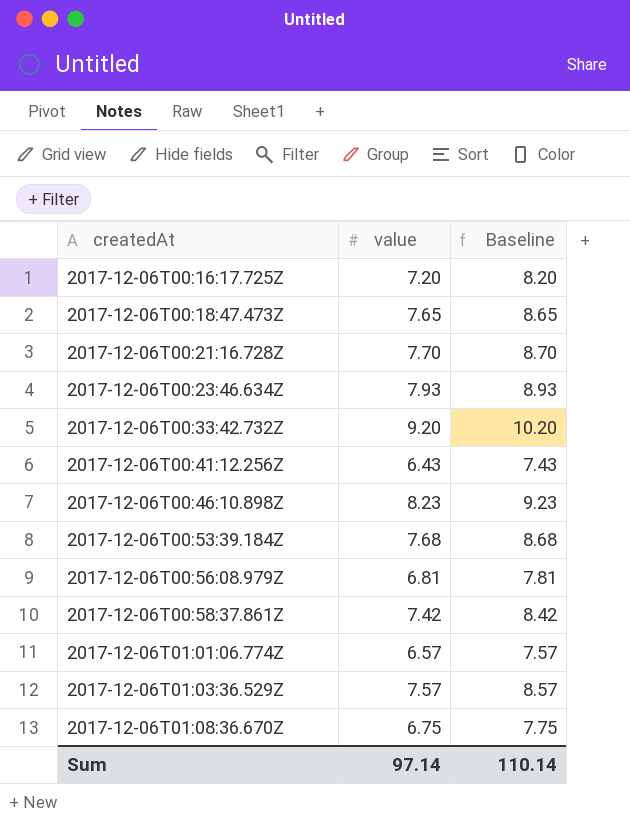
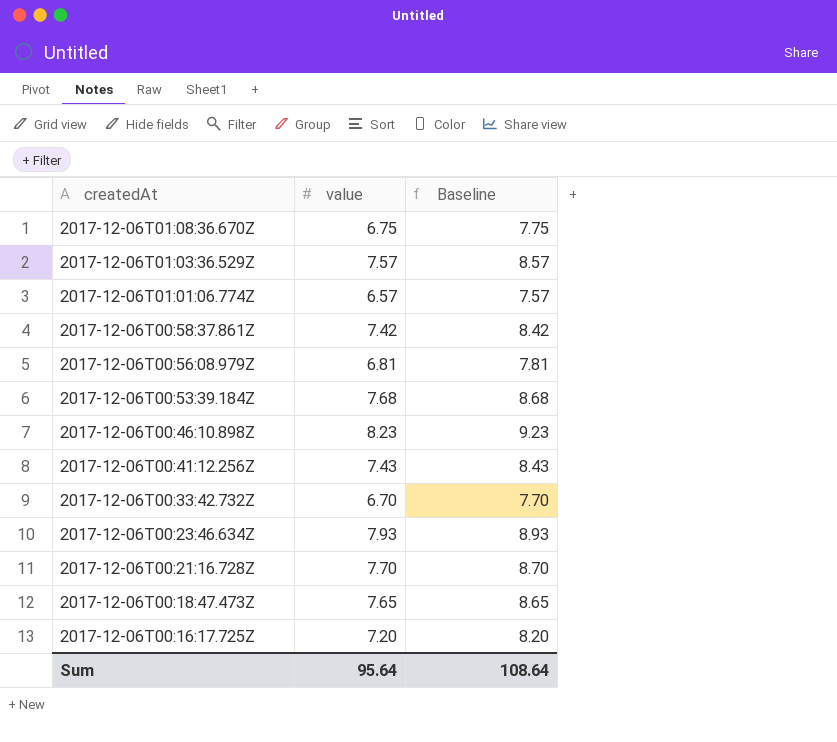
row order: createdAt ascending -> createdAt descending
2017-12-06T00:41:12.256Z | value: 6.43 -> 7.43
2017-12-06T00:41:12.256Z | Baseline: 7.43 -> 8.43
2017-12-06T00:33:42.732Z | value: 9.20 -> 6.70
2017-12-06T00:33:42.732Z | Baseline: 10.20 -> 7.70
Sum | value: 97.14 -> 95.64
Sum | Baseline: 110.14 -> 108.64

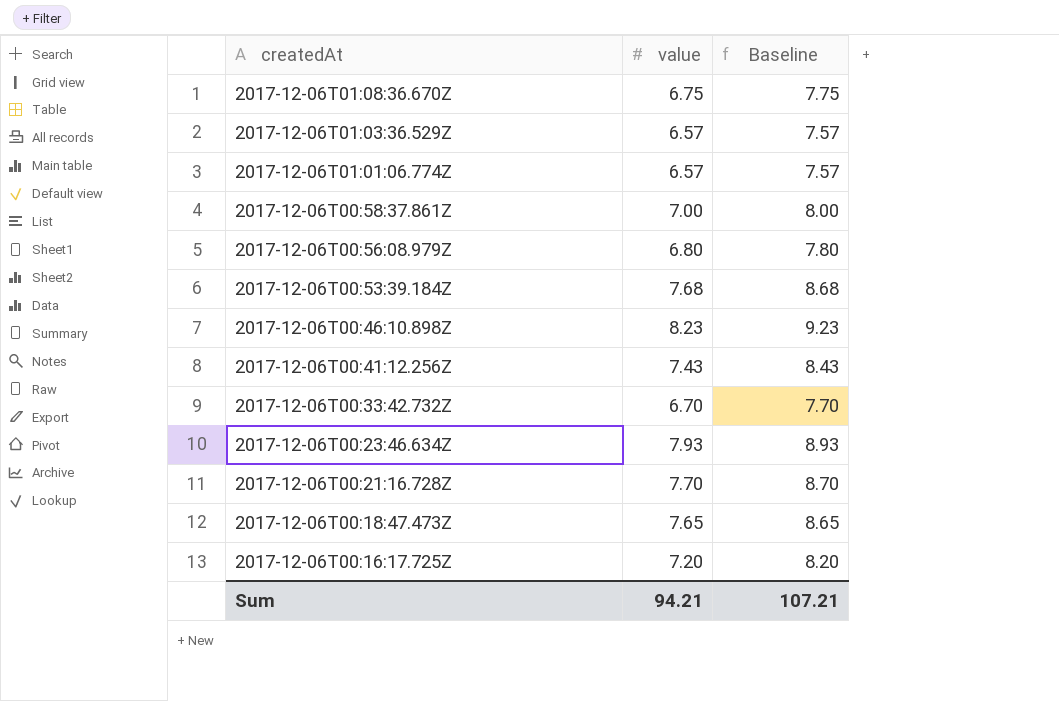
2017-12-06T01:03:36.529Z | value: 7.57 -> 6.57
2017-12-06T01:03:36.529Z | Baseline: 8.57 -> 7.57
2017-12-06T00:58:37.861Z | value: 7.42 -> 7.00
2017-12-06T00:58:37.861Z | Baseline: 8.42 -> 8.00
2017-12-06T00:56:08.979Z | value: 6.81 -> 6.80
2017-12-06T00:56:08.979Z | Baseline: 7.81 -> 7.80
Sum | value: 95.64 -> 94.21
Sum | Baseline: 108.64 -> 107.21

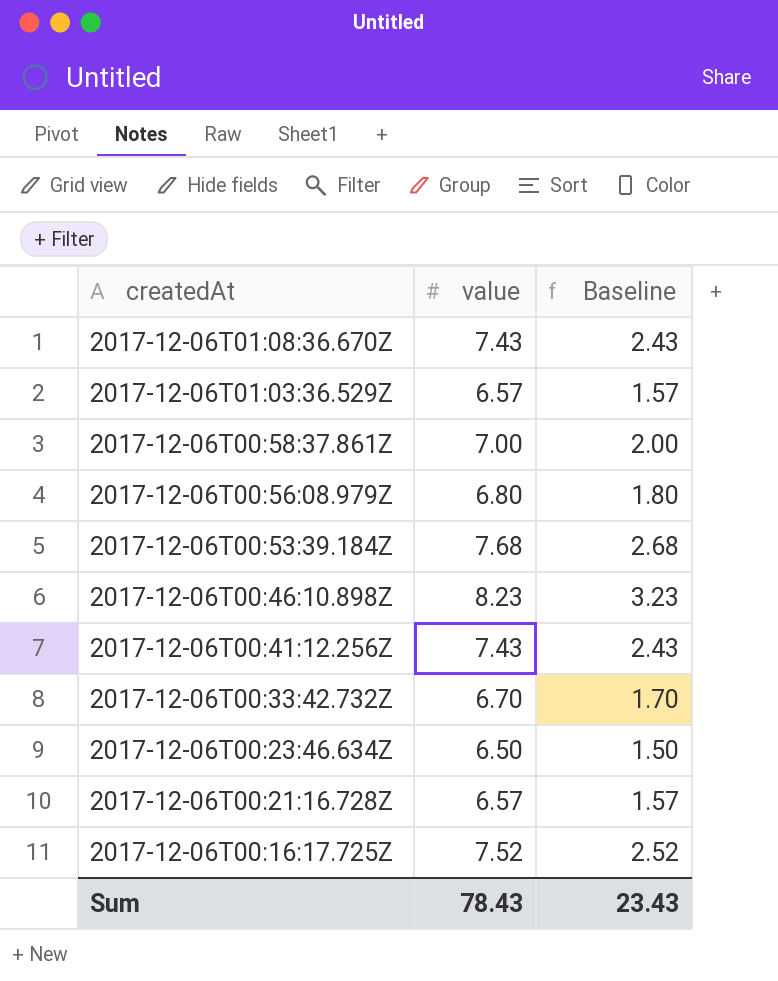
column Baseline | formula: [value] + 1 -> [value] - 5
row 2017-12-06T01:01:06.774Z: 6.57 | 7.57 -> none
row 2017-12-06T00:18:47.473Z: 7.65 | 8.65 -> none
2017-12-06T01:08:36.670Z | value: 6.75 -> 7.43
2017-12-06T00:23:46.634Z | value: 7.93 -> 6.50
2017-12-06T00:21:16.728Z | value: 7.70 -> 6.57
2017-12-06T00:16:17.725Z | value: 7.20 -> 7.52
Sum | value: 94.21 -> 78.43
Sum | Baseline: 107.21 -> 23.43

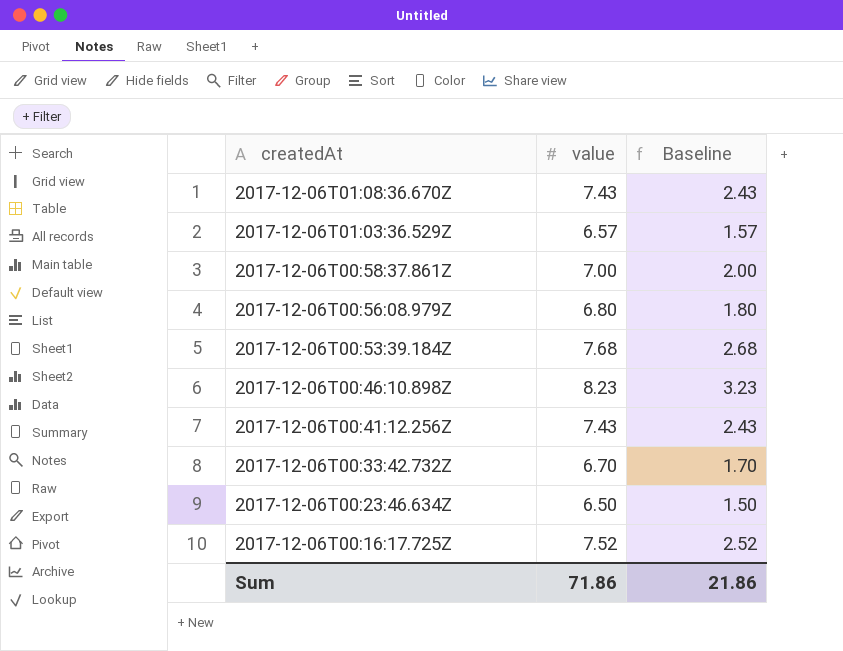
row 2017-12-06T00:21:16.728Z: 6.57 | 1.57 -> none
Sum | value: 78.43 -> 71.86
Sum | Baseline: 23.43 -> 21.86

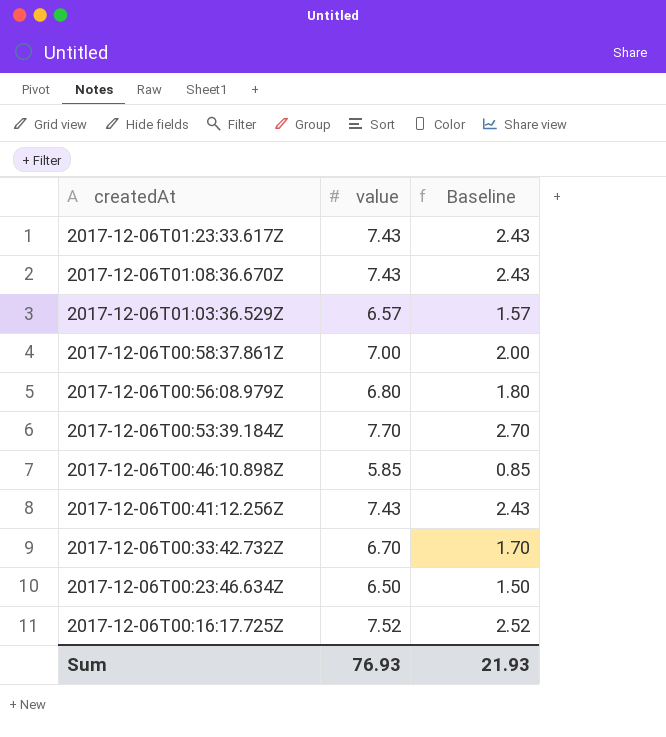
row 2017-12-06T01:23:33.617Z: none -> 7.43 | 2.43
2017-12-06T00:53:39.184Z | value: 7.68 -> 7.70
2017-12-06T00:53:39.184Z | Baseline: 2.68 -> 2.70
2017-12-06T00:46:10.898Z | value: 8.23 -> 5.85
2017-12-06T00:46:10.898Z | Baseline: 3.23 -> 0.85
Sum | value: 71.86 -> 76.93
Sum | Baseline: 21.86 -> 21.93

